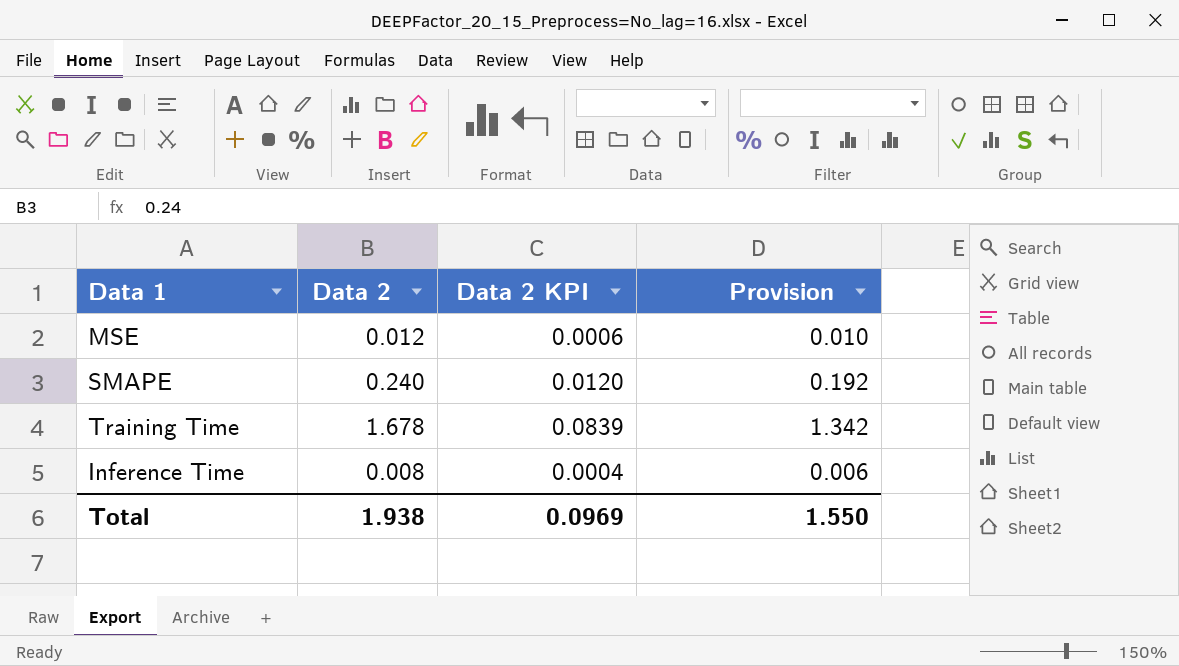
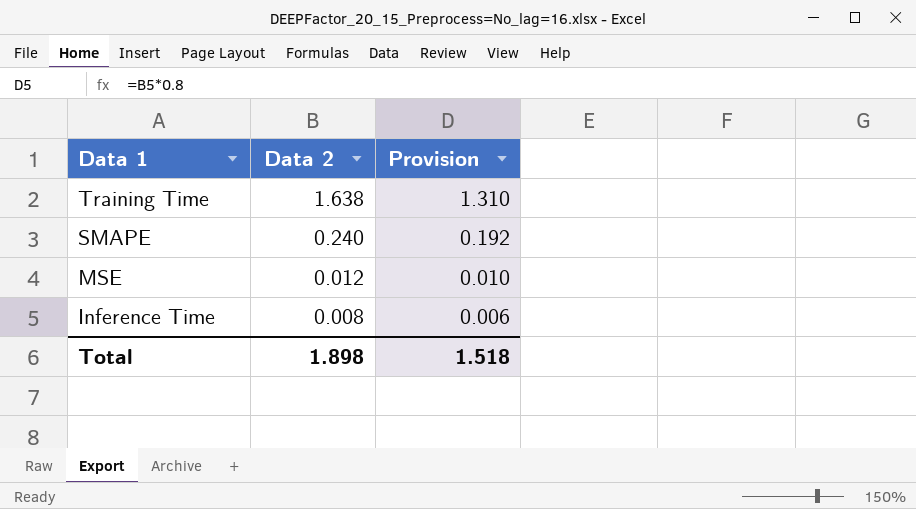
row order: none -> Data 1 descending
column Data 2 KPI | formula: [Data 2] * 0.05 -> none
Training Time | Data 2: 1.678 -> 1.638
Training Time | Provision: 1.342 -> 1.310
Total | Data 2: 1.938 -> 1.898
Total | Provision: 1.550 -> 1.518

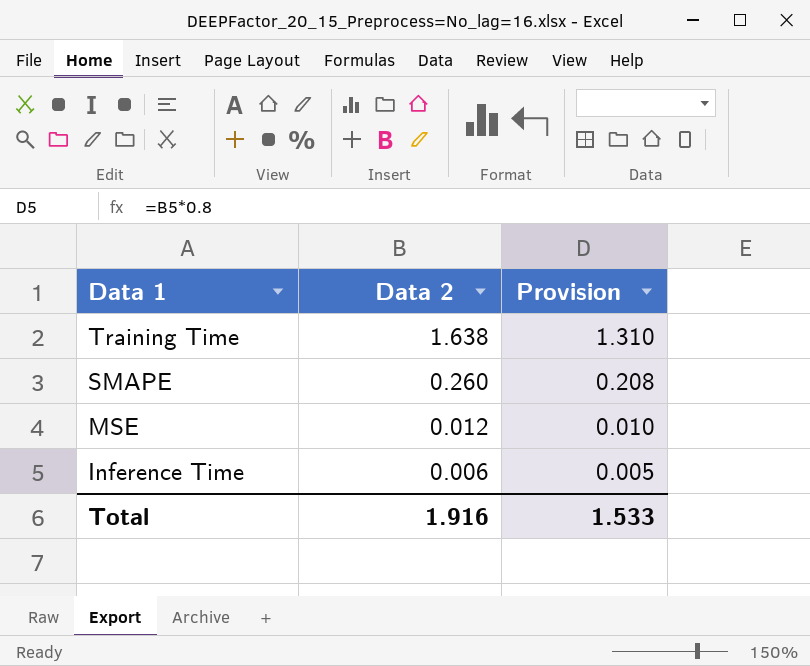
SMAPE | Data 2: 0.240 -> 0.260
SMAPE | Provision: 0.192 -> 0.208
Inference Time | Data 2: 0.008 -> 0.006
Inference Time | Provision: 0.006 -> 0.005
Total | Data 2: 1.898 -> 1.916
Total | Provision: 1.518 -> 1.533

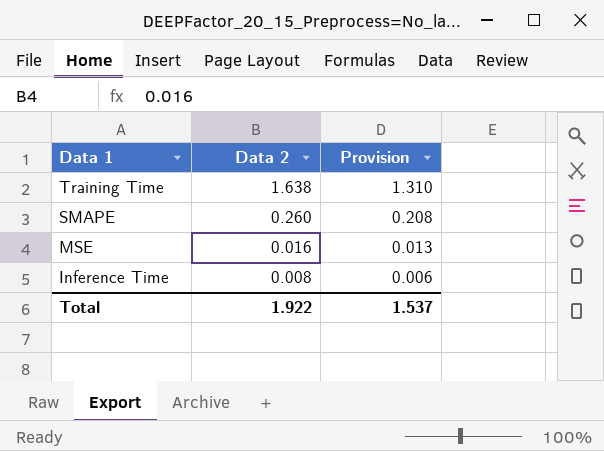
MSE | Data 2: 0.012 -> 0.016
MSE | Provision: 0.010 -> 0.013
Inference Time | Data 2: 0.006 -> 0.008
Inference Time | Provision: 0.005 -> 0.006
Total | Data 2: 1.916 -> 1.922
Total | Provision: 1.533 -> 1.537

